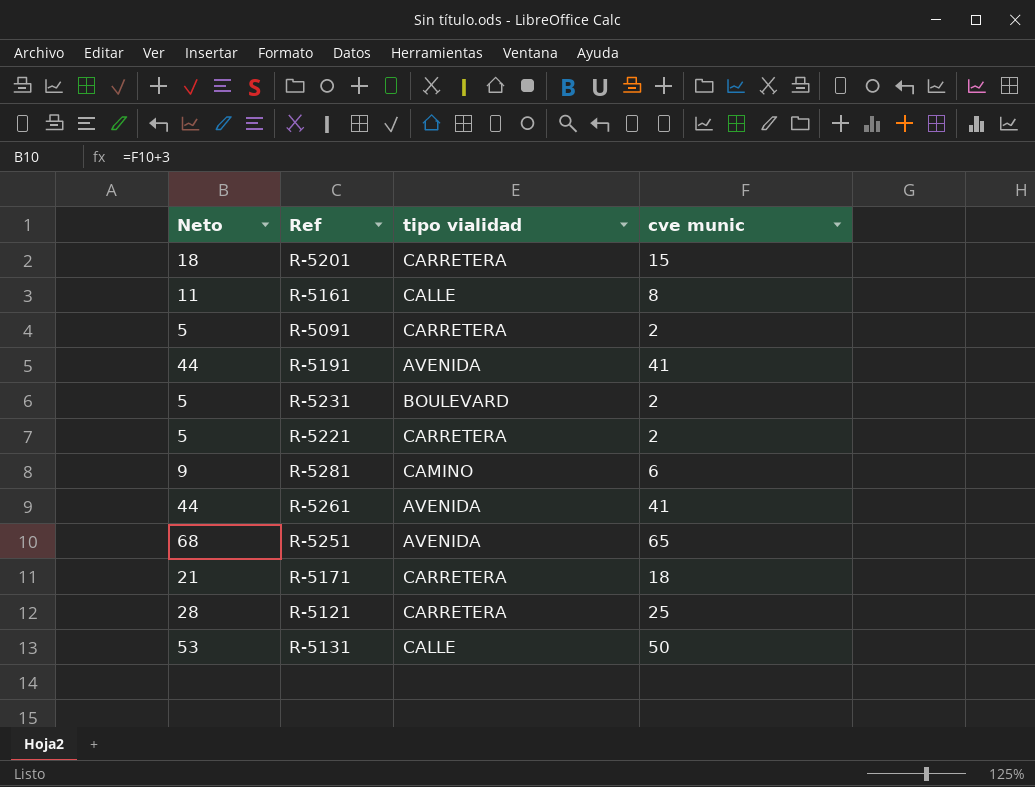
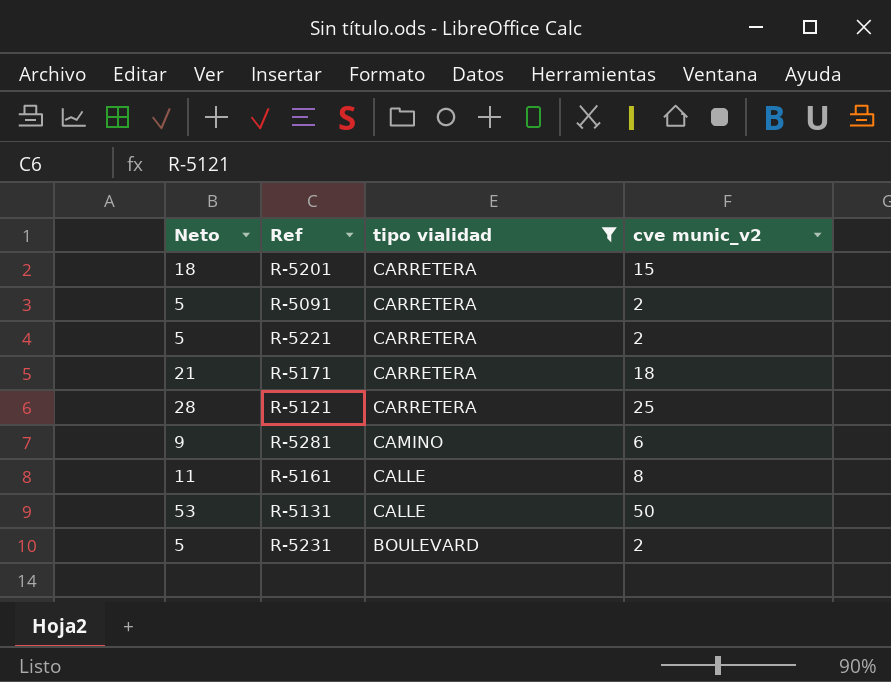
filter: none -> tipo vialidad != AVENIDA
row order: none -> tipo vialidad descending
column name: cve munic -> cve munic_v2

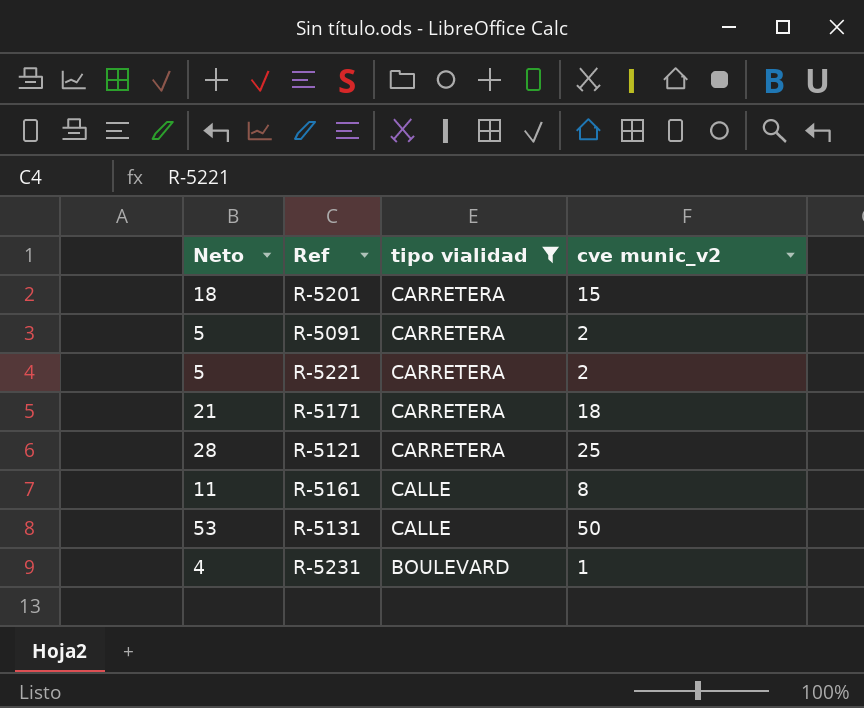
row R-5281: 9 | CAMINO | 6 -> none
R-5231 | Neto: 5 -> 4
R-5231 | cve munic_v2: 2 -> 1

